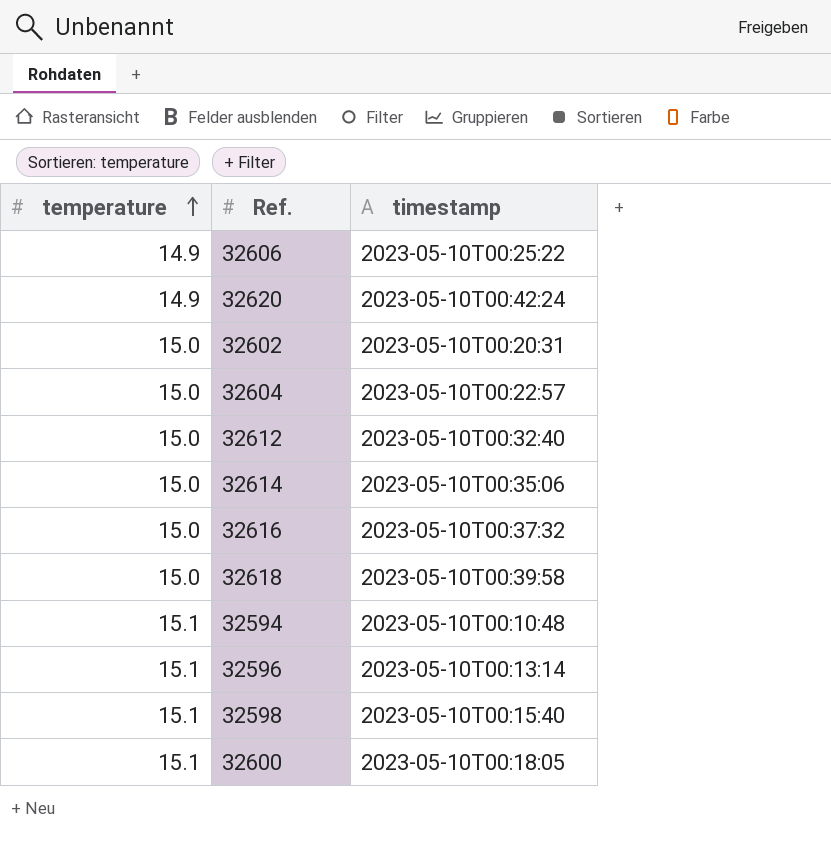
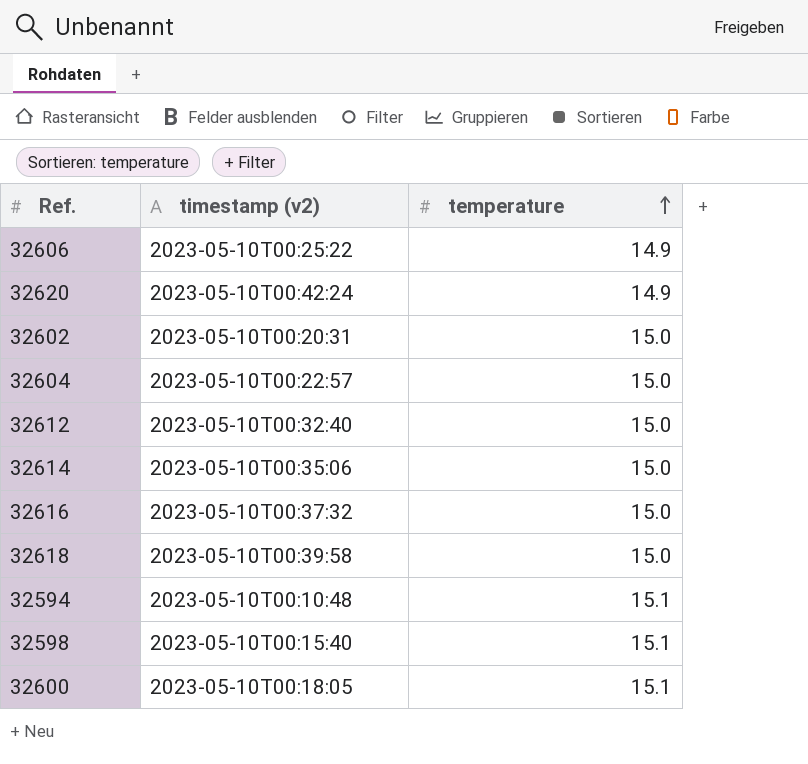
column name: timestamp -> timestamp (v2)
column temperature | position: 1 -> 3
row 32596: 15.1 | 2023-05-10T00:13:14 -> none

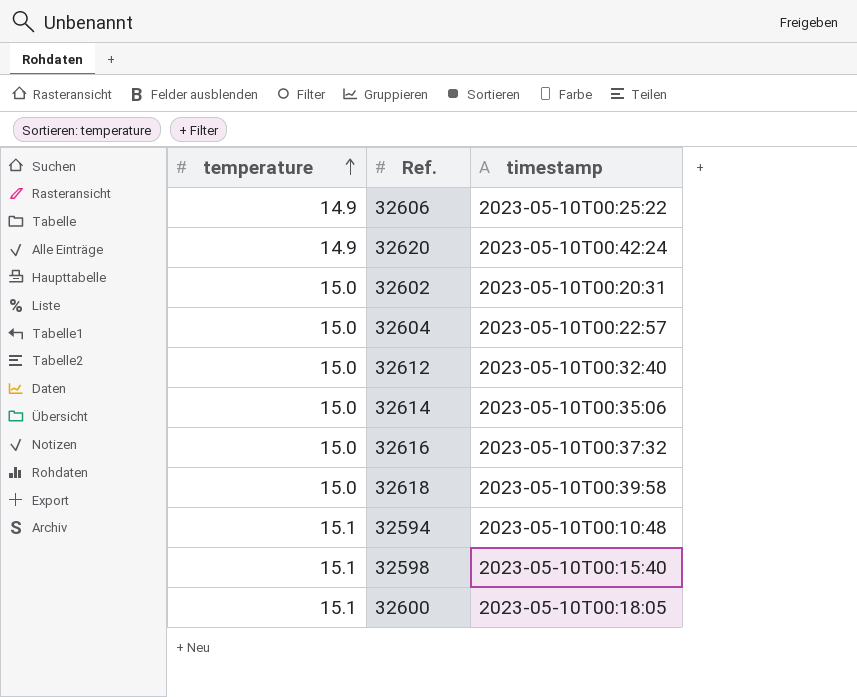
column temperature | position: 3 -> 1
column name: timestamp (v2) -> timestamp

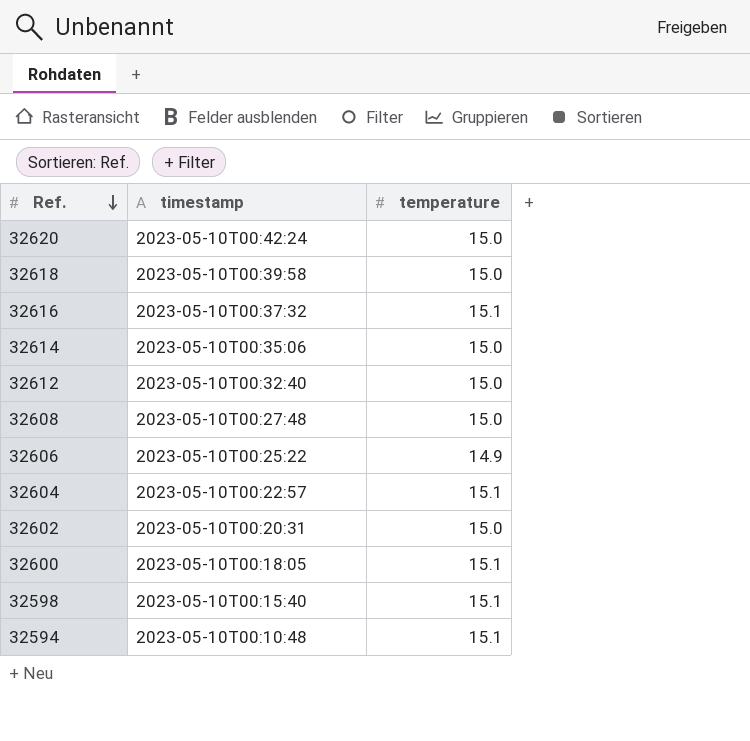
row order: temperature ascending -> Ref. descending
column temperature | position: 1 -> 3
32620 | temperature: 14.9 -> 15.0
32616 | temperature: 15.0 -> 15.1
row 32608: none -> 2023-05-10T00:27:48 | 15.0
32604 | temperature: 15.0 -> 15.1

